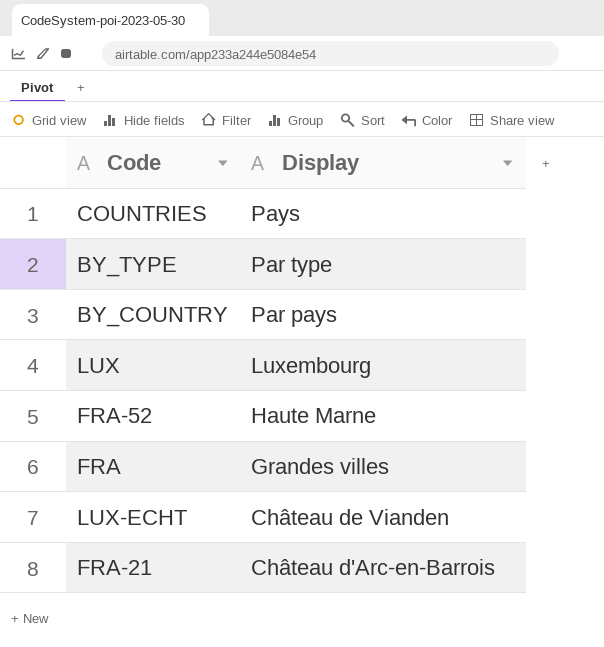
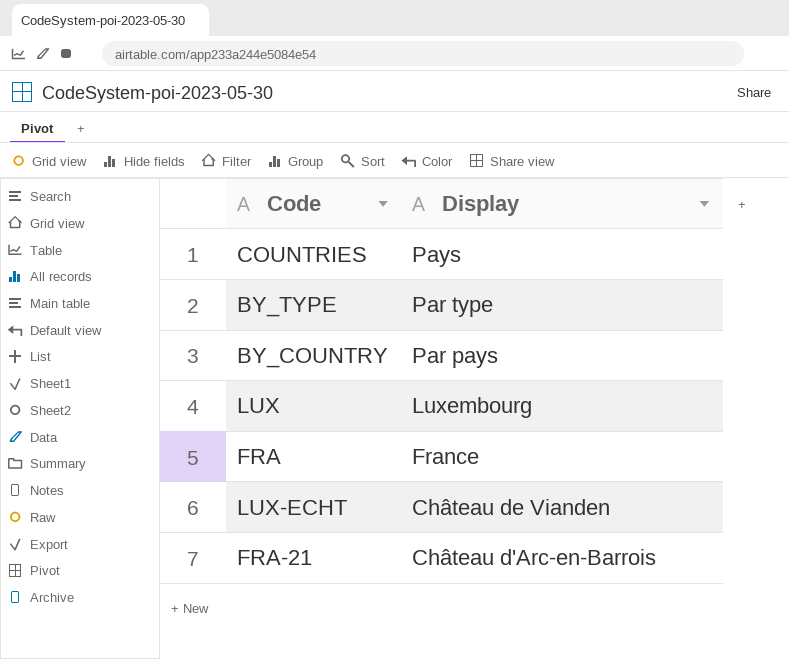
row FRA-52: Haute Marne -> none
FRA | Display: Grandes villes -> France

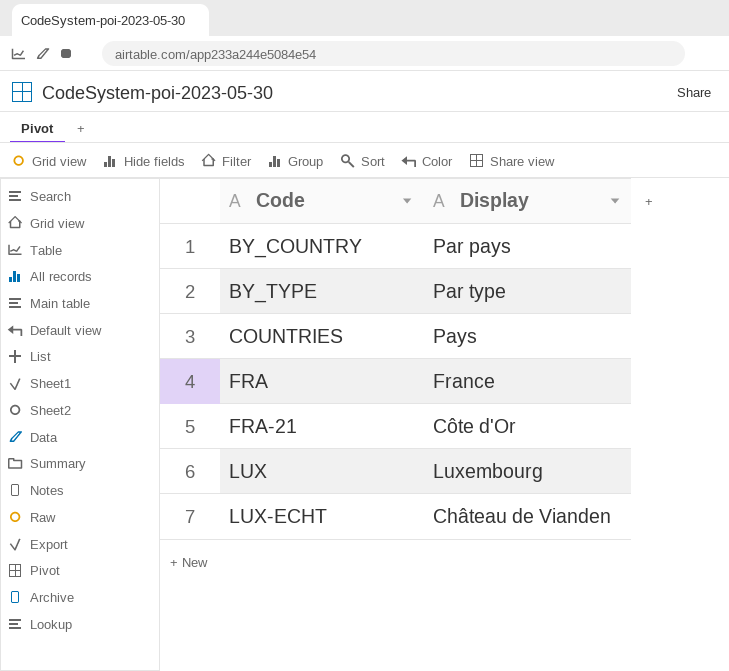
row order: Display descending -> Code ascending
FRA-21 | Display: Château d'Arc-en-Barrois -> Côte d'Or

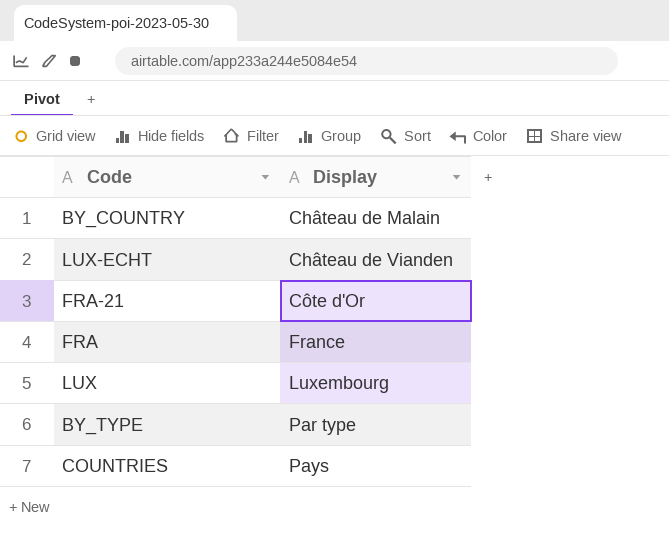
row order: Code ascending -> Display ascending
BY_COUNTRY | Display: Par pays -> Château de Malain

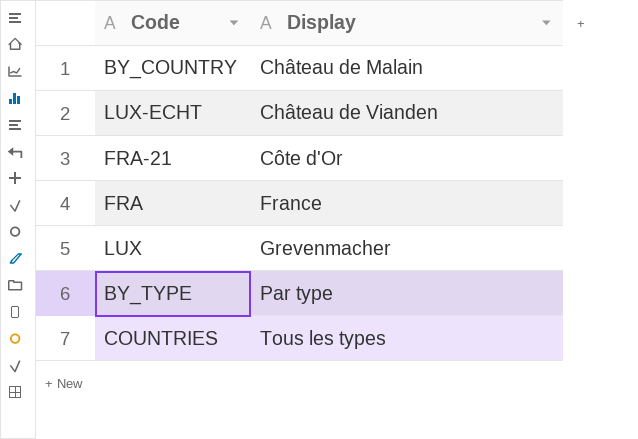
LUX | Display: Luxembourg -> Grevenmacher
COUNTRIES | Display: Pays -> Tous les types

